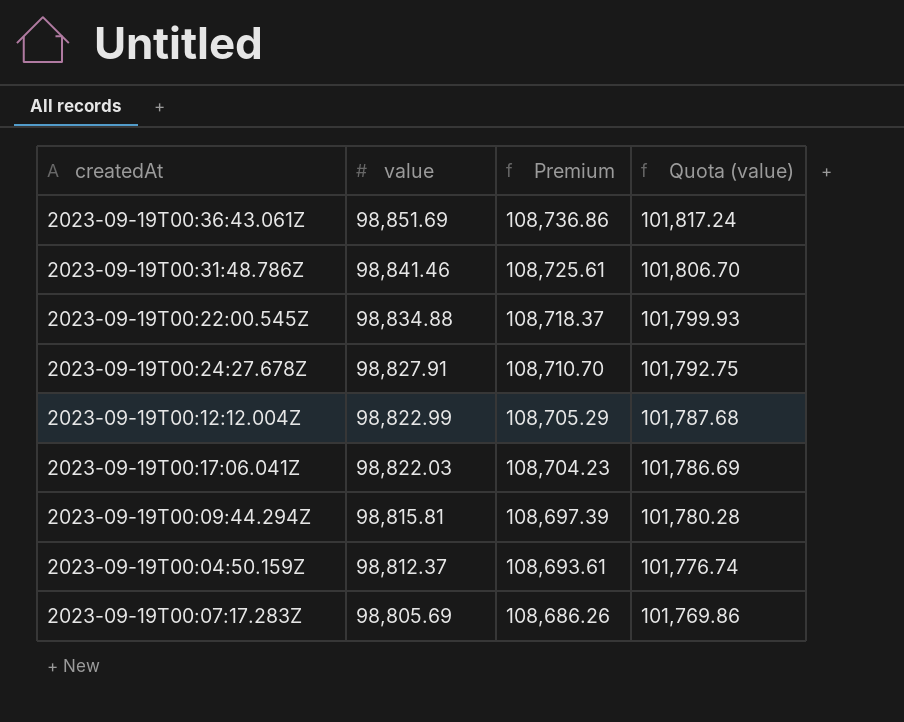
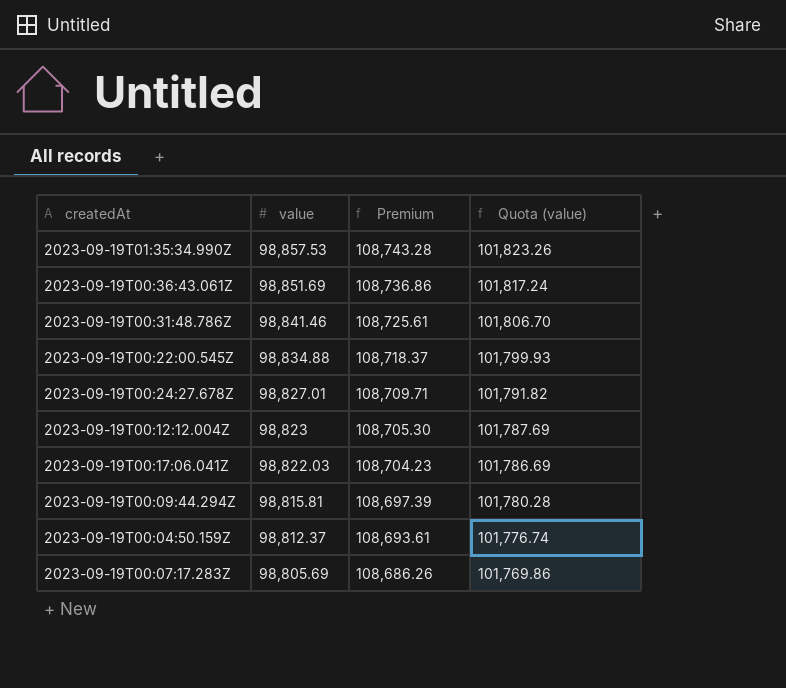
row 2023-09-19T01:35:34.990Z: none -> 98,857.53 | 108,743.28 | 101,823.26
2023-09-19T00:24:27.678Z | value: 98,827.91 -> 98,827.01
2023-09-19T00:24:27.678Z | Premium: 108,710.70 -> 108,709.71
2023-09-19T00:24:27.678Z | Quota (value): 101,792.75 -> 101,791.82
2023-09-19T00:12:12.004Z | value: 98,822.99 -> 98,823
2023-09-19T00:12:12.004Z | Premium: 108,705.29 -> 108,705.30
2023-09-19T00:12:12.004Z | Quota (value): 101,787.68 -> 101,787.69

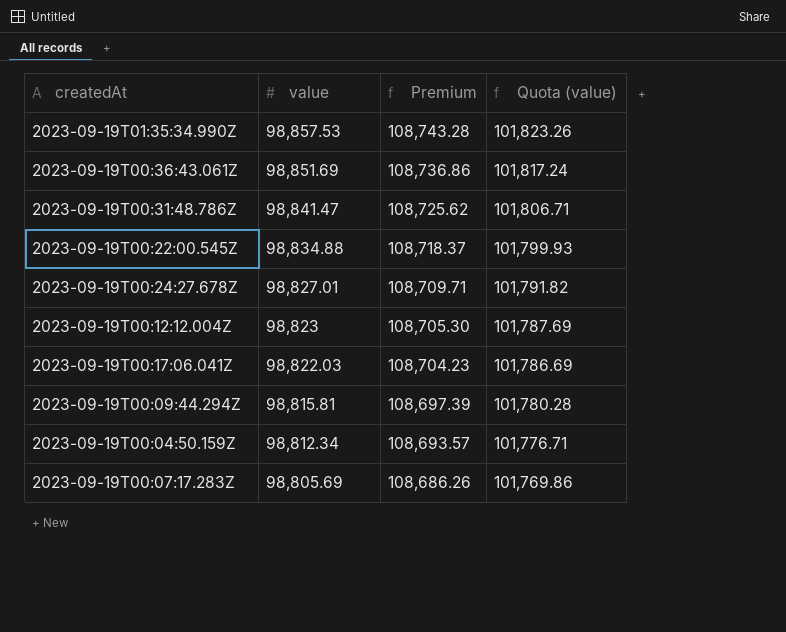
2023-09-19T00:31:48.786Z | value: 98,841.46 -> 98,841.47
2023-09-19T00:31:48.786Z | Premium: 108,725.61 -> 108,725.62
2023-09-19T00:31:48.786Z | Quota (value): 101,806.70 -> 101,806.71
2023-09-19T00:04:50.159Z | value: 98,812.37 -> 98,812.34
2023-09-19T00:04:50.159Z | Premium: 108,693.61 -> 108,693.57
2023-09-19T00:04:50.159Z | Quota (value): 101,776.74 -> 101,776.71

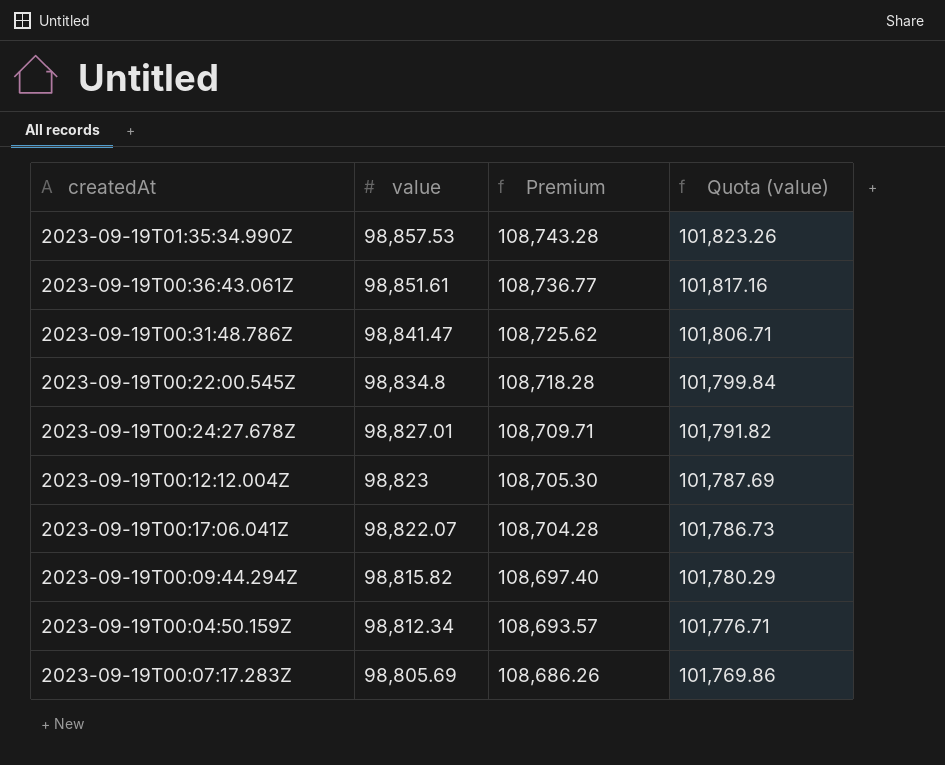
2023-09-19T00:36:43.061Z | value: 98,851.69 -> 98,851.61
2023-09-19T00:36:43.061Z | Premium: 108,736.86 -> 108,736.77
2023-09-19T00:36:43.061Z | Quota (value): 101,817.24 -> 101,817.16
2023-09-19T00:22:00.545Z | value: 98,834.88 -> 98,834.8
2023-09-19T00:22:00.545Z | Premium: 108,718.37 -> 108,718.28
2023-09-19T00:22:00.545Z | Quota (value): 101,799.93 -> 101,799.84
2023-09-19T00:17:06.041Z | value: 98,822.03 -> 98,822.07
2023-09-19T00:17:06.041Z | Premium: 108,704.23 -> 108,704.28
2023-09-19T00:17:06.041Z | Quota (value): 101,786.69 -> 101,786.73
2023-09-19T00:09:44.294Z | value: 98,815.81 -> 98,815.82
2023-09-19T00:09:44.294Z | Premium: 108,697.39 -> 108,697.40
2023-09-19T00:09:44.294Z | Quota (value): 101,780.28 -> 101,780.29

